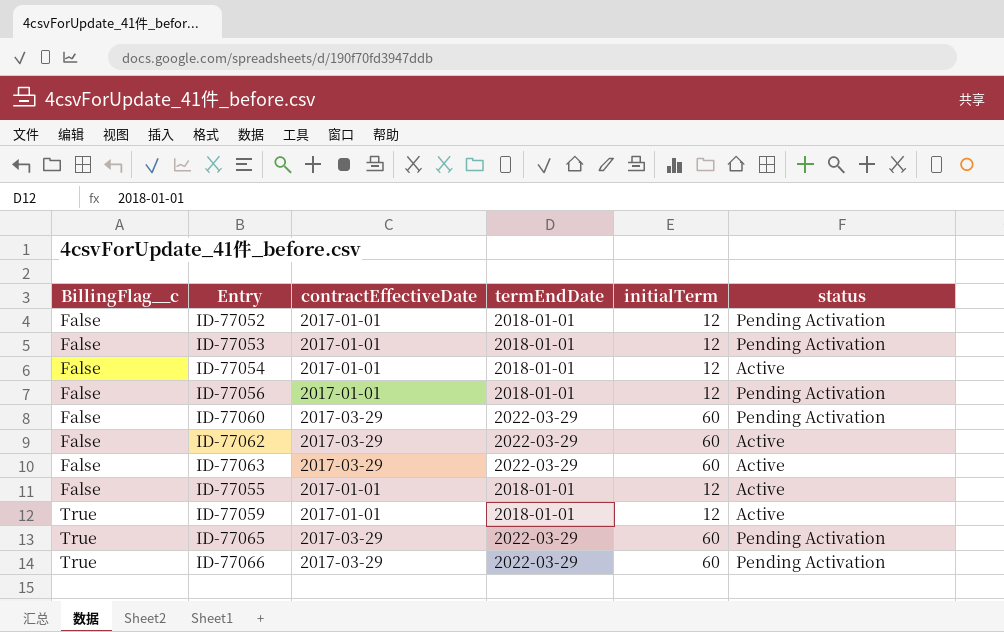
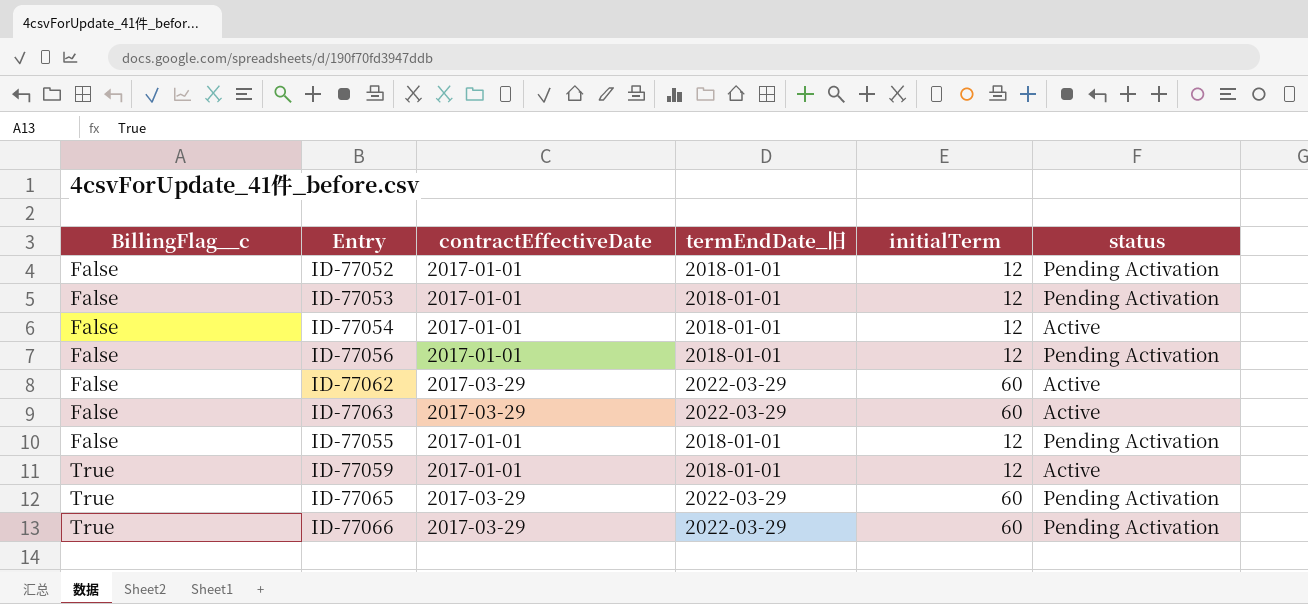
column name: termEndDate -> termEndDate_旧
row ID-77060: False | 2017-03-29 | 2022-03-29 | 60 | Pending Activation -> none
ID-77055 | status: Active -> Pending Activation

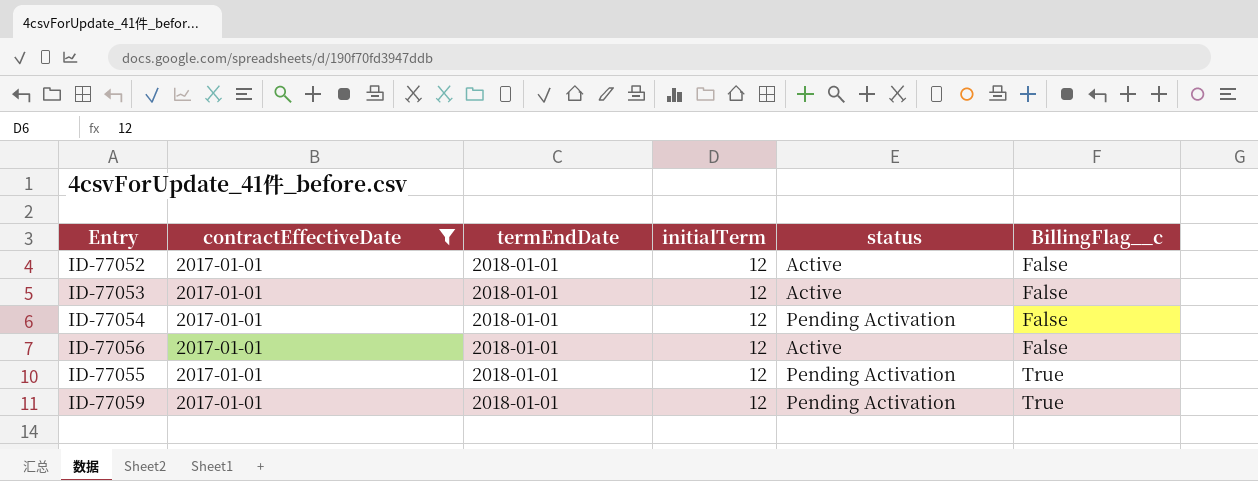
filter: none -> contractEffectiveDate = 2017-01-01
column name: termEndDate_旧 -> termEndDate
column BillingFlag__c | position: 1 -> 6
ID-77052 | status: Pending Activation -> Active
ID-77053 | status: Pending Activation -> Active
ID-77054 | status: Active -> Pending Activation
ID-77056 | status: Pending Activation -> Active
ID-77055 | BillingFlag__c: False -> True
ID-77059 | status: Active -> Pending Activation

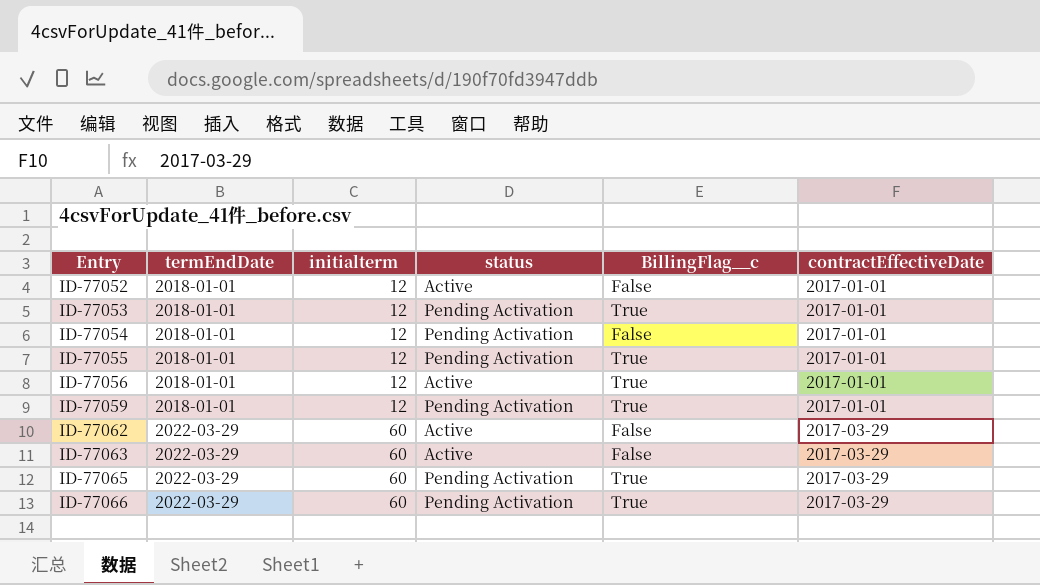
filter: contractEffectiveDate = 2017-01-01 -> none
row order: BillingFlag__c ascending -> Entry ascending
column name: initialTerm -> initialterm
column contractEffectiveDate | position: 2 -> 6
ID-77053 | status: Active -> Pending Activation
ID-77053 | BillingFlag__c: False -> True
ID-77056 | BillingFlag__c: False -> True

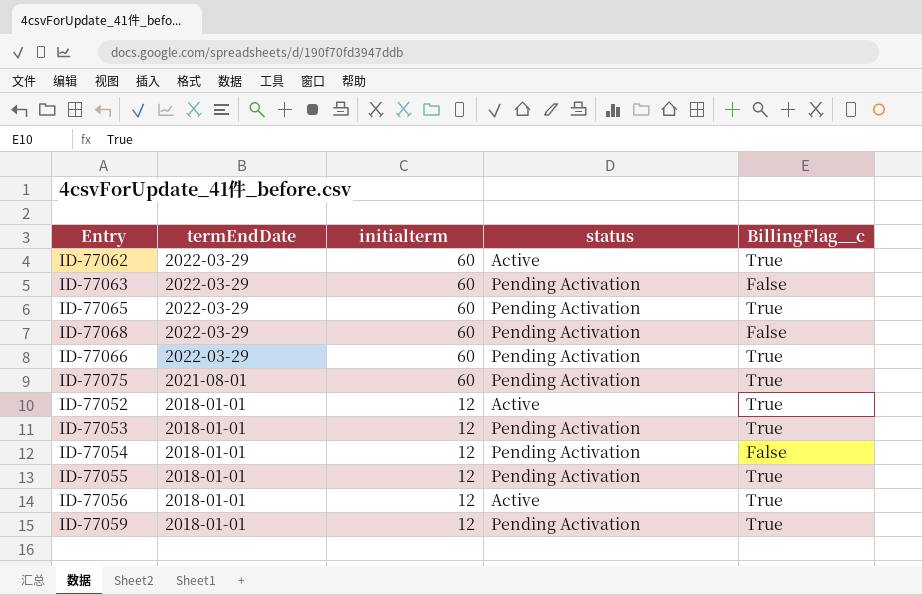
row order: Entry ascending -> termEndDate descending
column contractEffectiveDate | position: 6 -> none
ID-77062 | BillingFlag__c: False -> True
ID-77063 | status: Active -> Pending Activation
row ID-77068: none -> 2022-03-29 | 60 | Pending Activation | False
row ID-77075: none -> 2021-08-01 | 60 | Pending Activation | True
ID-77052 | BillingFlag__c: False -> True

